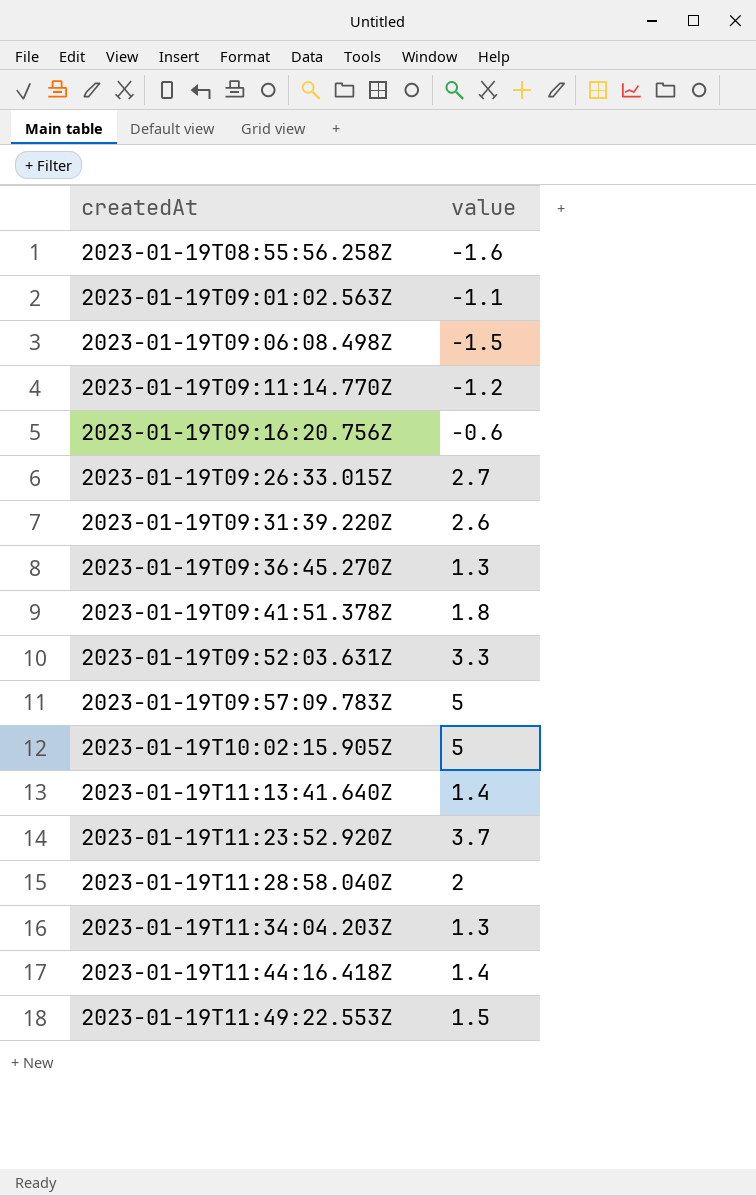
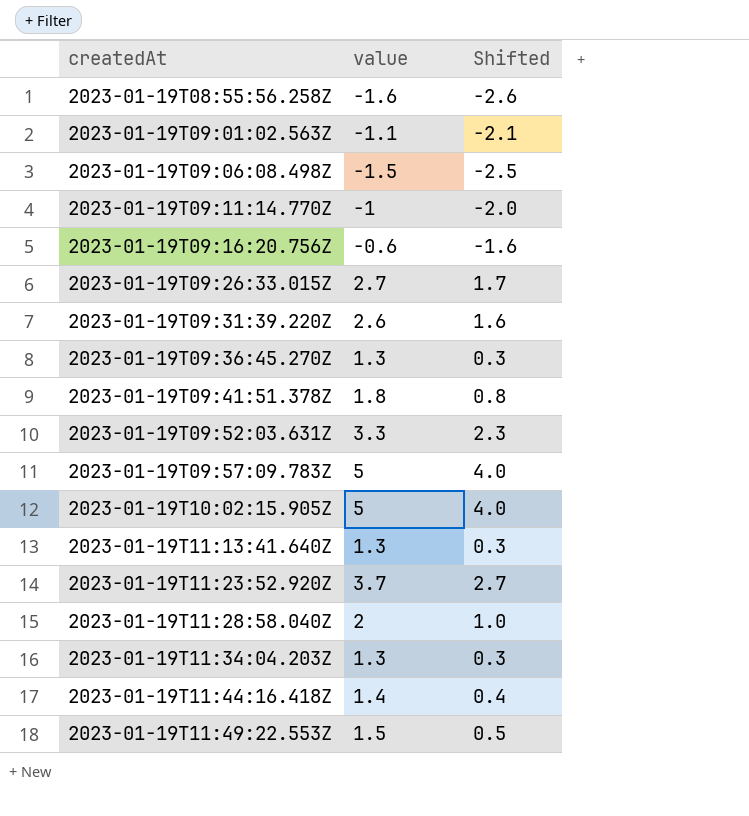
column Shifted | formula: none -> [value] - 1
2023-01-19T09:11:14.770Z | value: -1.2 -> -1
2023-01-19T11:13:41.640Z | value: 1.4 -> 1.3

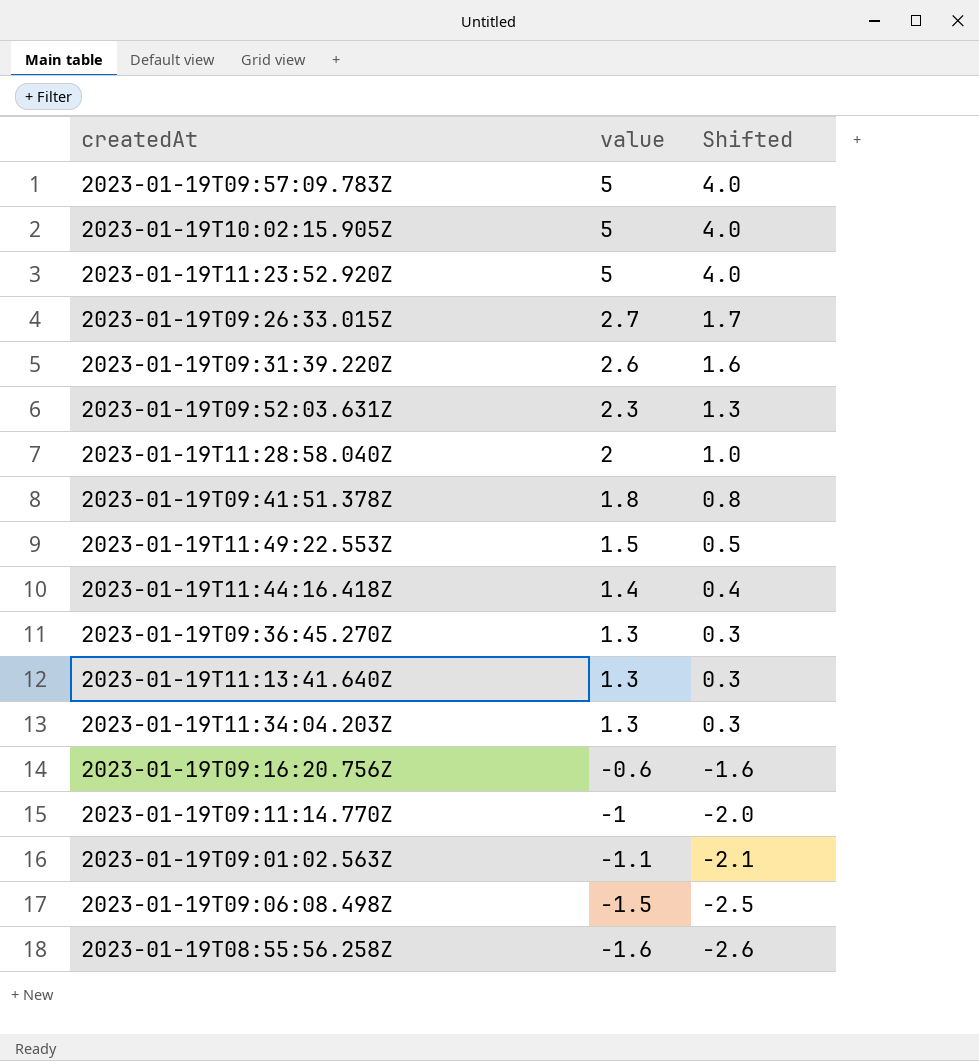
row order: createdAt ascending -> value descending
2023-01-19T11:23:52.920Z | value: 3.7 -> 5
2023-01-19T11:23:52.920Z | Shifted: 2.7 -> 4.0
2023-01-19T09:52:03.631Z | value: 3.3 -> 2.3
2023-01-19T09:52:03.631Z | Shifted: 2.3 -> 1.3

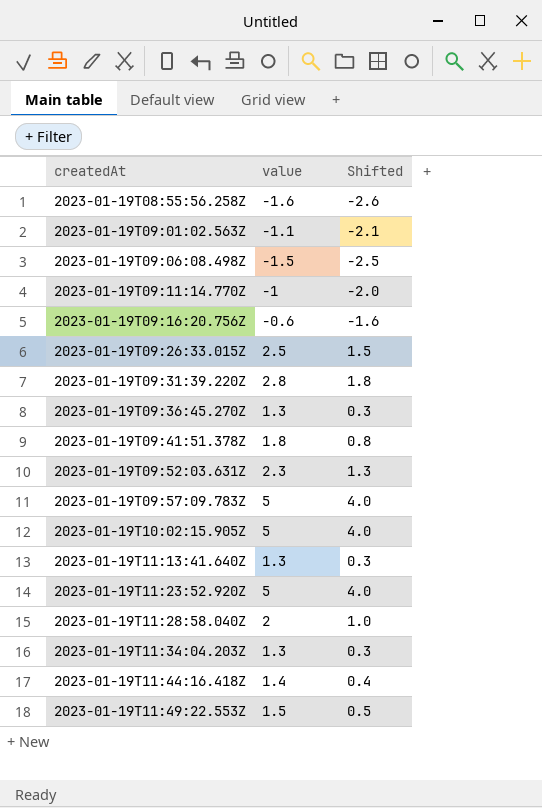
row order: value descending -> createdAt ascending
2023-01-19T09:26:33.015Z | value: 2.7 -> 2.5
2023-01-19T09:26:33.015Z | Shifted: 1.7 -> 1.5
2023-01-19T09:31:39.220Z | value: 2.6 -> 2.8
2023-01-19T09:31:39.220Z | Shifted: 1.6 -> 1.8

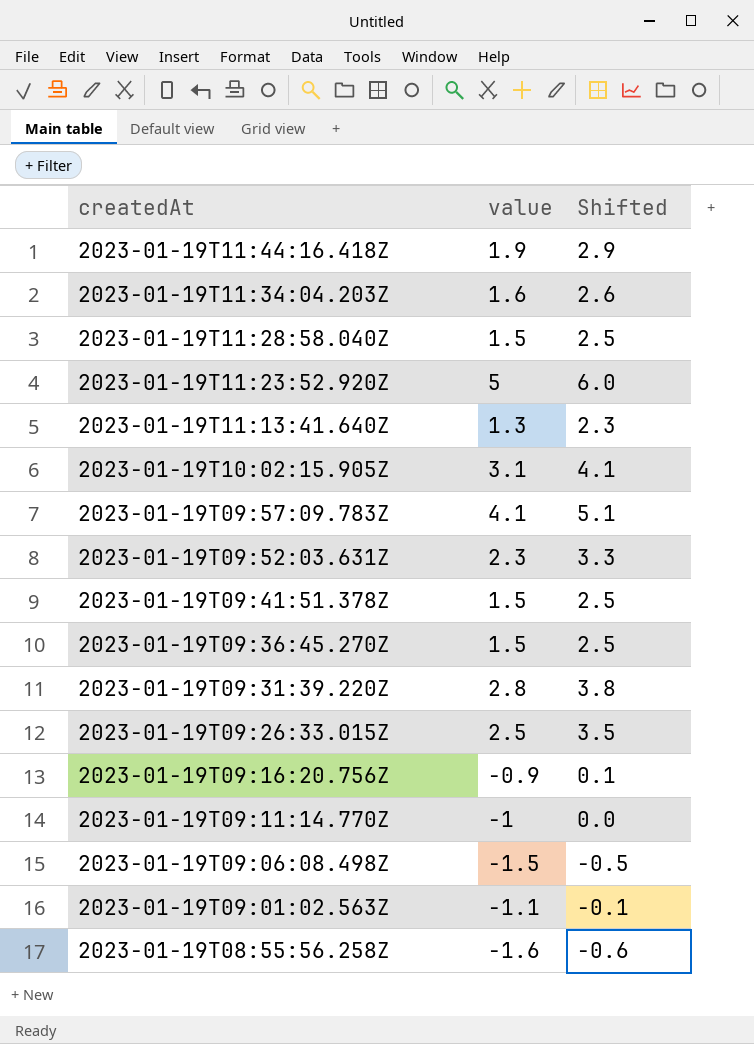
row order: createdAt ascending -> createdAt descending
column Shifted | formula: [value] - 1 -> [value] + 1
row 2023-01-19T11:49:22.553Z: 1.5 | 0.5 -> none
2023-01-19T11:44:16.418Z | value: 1.4 -> 1.9
2023-01-19T11:34:04.203Z | value: 1.3 -> 1.6
2023-01-19T11:28:58.040Z | value: 2 -> 1.5
2023-01-19T10:02:15.905Z | value: 5 -> 3.1
2023-01-19T09:57:09.783Z | value: 5 -> 4.1
2023-01-19T09:41:51.378Z | value: 1.8 -> 1.5
2023-01-19T09:36:45.270Z | value: 1.3 -> 1.5
2023-01-19T09:16:20.756Z | value: -0.6 -> -0.9

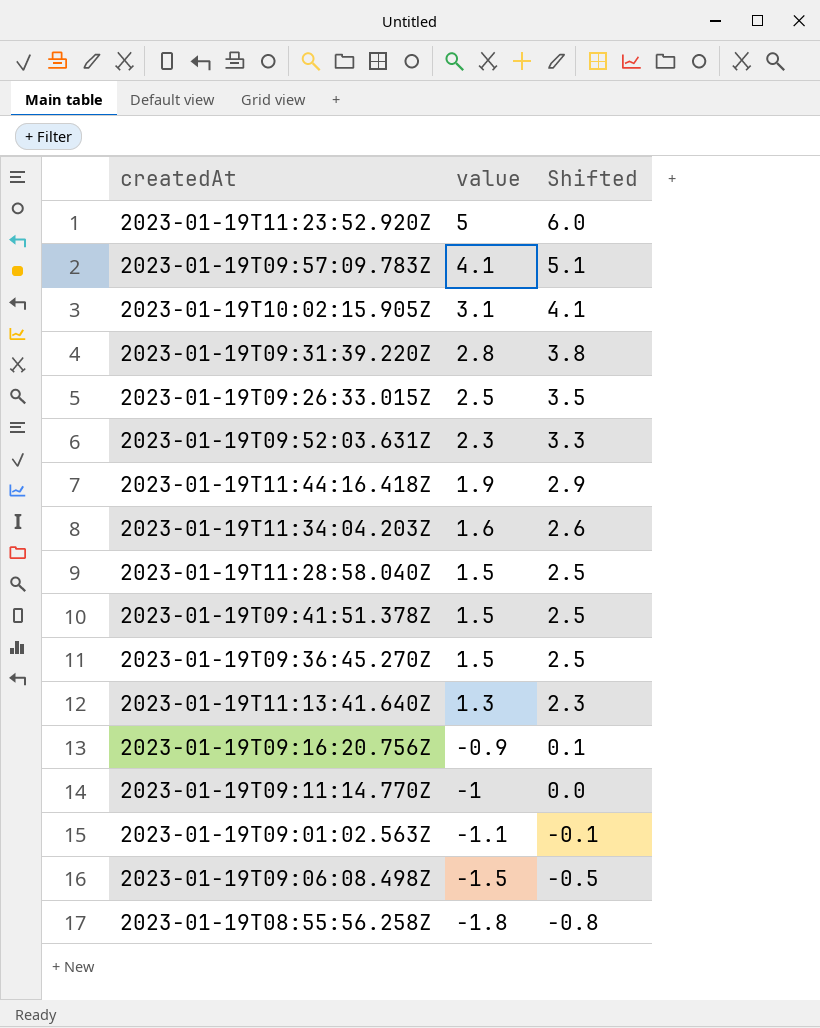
row order: createdAt descending -> value descending
2023-01-19T08:55:56.258Z | value: -1.6 -> -1.8
2023-01-19T08:55:56.258Z | Shifted: -0.6 -> -0.8

